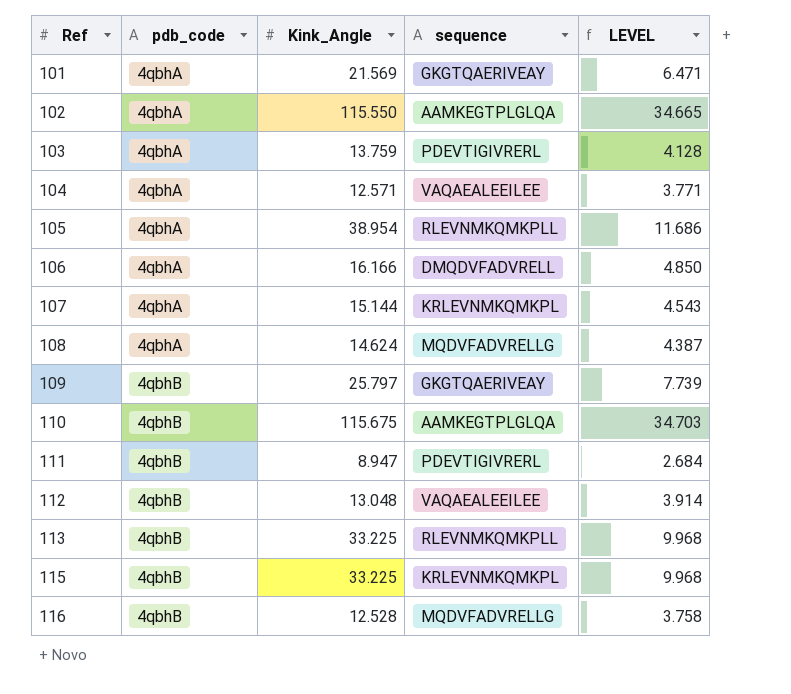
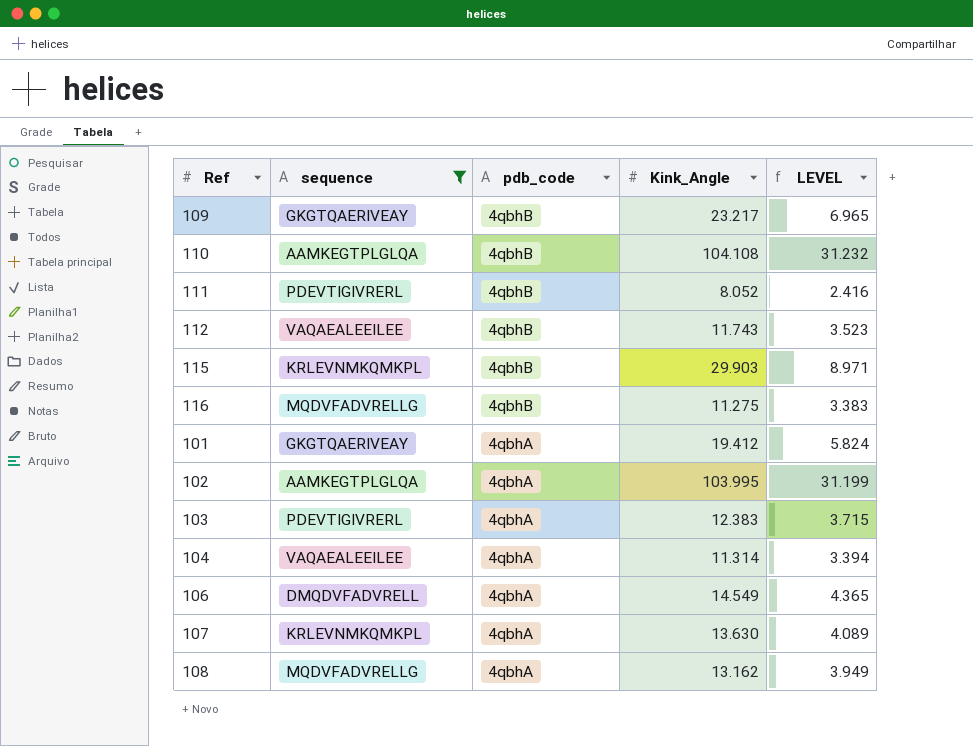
filter: none -> sequence != RLEVNMKQMKPLL
row order: Ref ascending -> pdb_code descending
column sequence | position: 4 -> 2
109 | Kink_Angle: 25.797 -> 23.217
109 | LEVEL: 7.739 -> 6.965
110 | Kink_Angle: 115.675 -> 104.108
110 | LEVEL: 34.703 -> 31.232
111 | Kink_Angle: 8.947 -> 8.052
111 | LEVEL: 2.684 -> 2.416
112 | Kink_Angle: 13.048 -> 11.743
112 | LEVEL: 3.914 -> 3.523
115 | Kink_Angle: 33.225 -> 29.903
115 | LEVEL: 9.968 -> 8.971
116 | Kink_Angle: 12.528 -> 11.275
116 | LEVEL: 3.758 -> 3.383
101 | Kink_Angle: 21.569 -> 19.412
101 | LEVEL: 6.471 -> 5.824
102 | Kink_Angle: 115.550 -> 103.995
102 | LEVEL: 34.665 -> 31.199
103 | Kink_Angle: 13.759 -> 12.383
103 | LEVEL: 4.128 -> 3.715
104 | Kink_Angle: 12.571 -> 11.314
104 | LEVEL: 3.771 -> 3.394
106 | Kink_Angle: 16.166 -> 14.549
106 | LEVEL: 4.850 -> 4.365
107 | Kink_Angle: 15.144 -> 13.630
107 | LEVEL: 4.543 -> 4.089
108 | Kink_Angle: 14.624 -> 13.162
108 | LEVEL: 4.387 -> 3.949

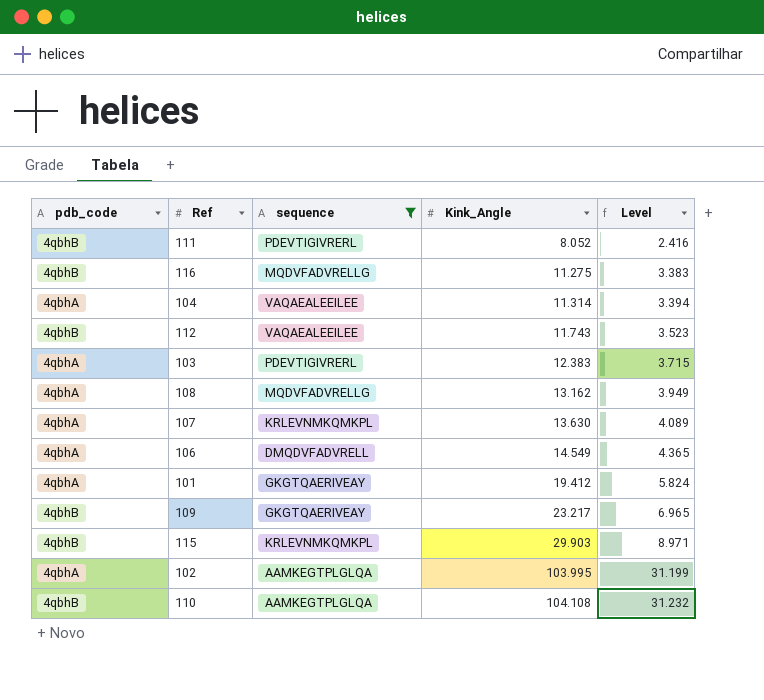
row order: pdb_code descending -> Kink_Angle ascending
column pdb_code | position: 3 -> 1
column name: LEVEL -> Level

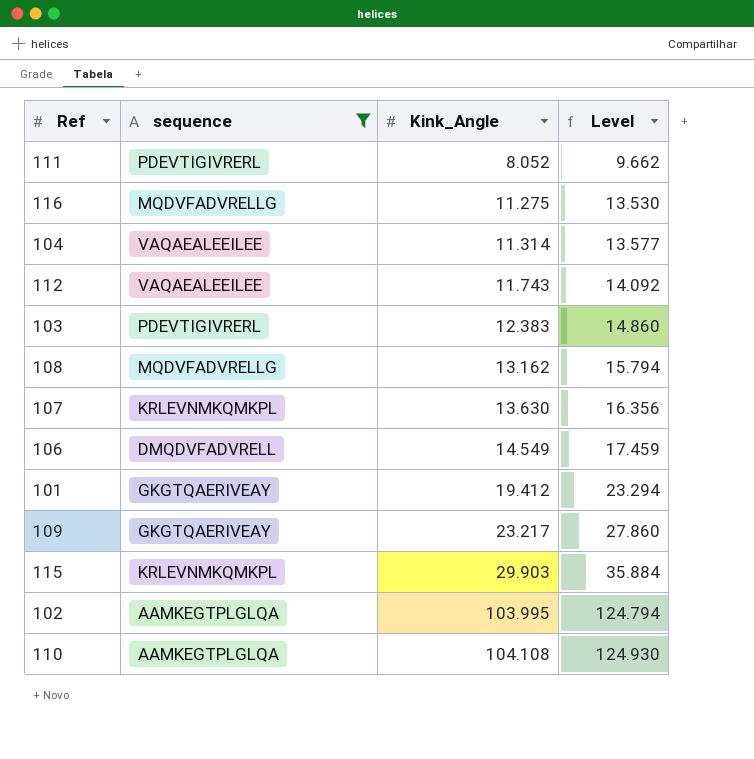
column pdb_code | position: 1 -> none
column Level | formula: [Kink_Angle] * 0.3 -> [Kink_Angle] * 1.2

